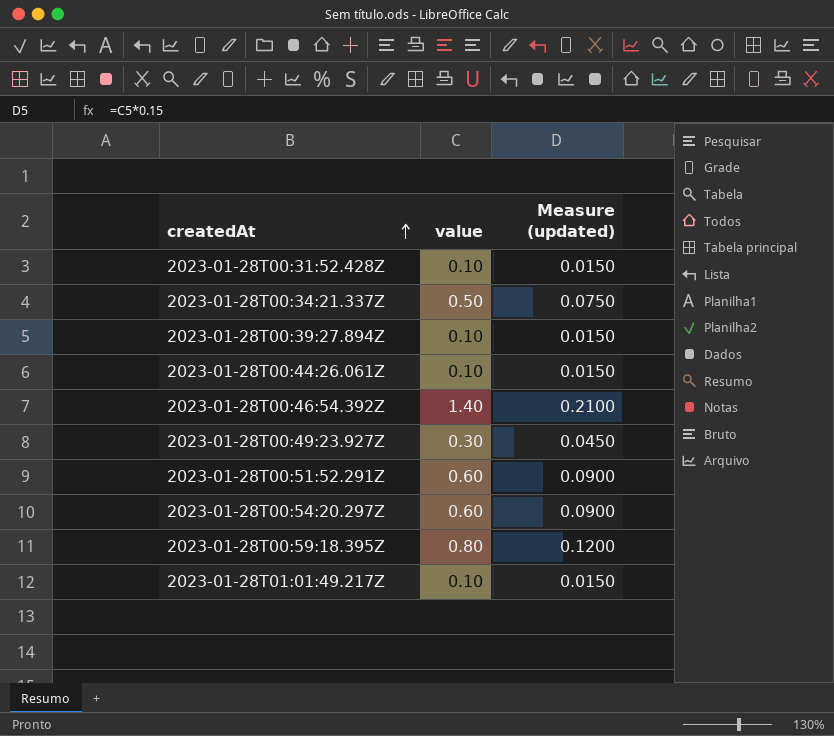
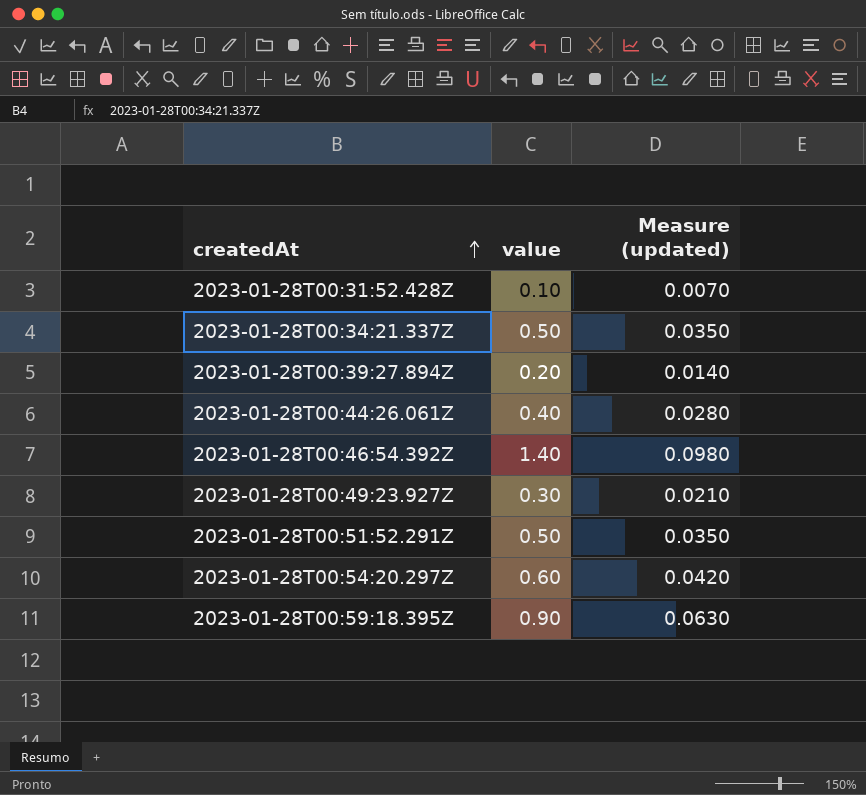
column Measure (updated) | formula: [value] * 0.15 -> [value] * 0.07
row 2023-01-28T01:01:49.217Z: 0.10 | 0.0150 -> none
2023-01-28T00:39:27.894Z | value: 0.10 -> 0.20
2023-01-28T00:44:26.061Z | value: 0.10 -> 0.40
2023-01-28T00:51:52.291Z | value: 0.60 -> 0.50
2023-01-28T00:59:18.395Z | value: 0.80 -> 0.90

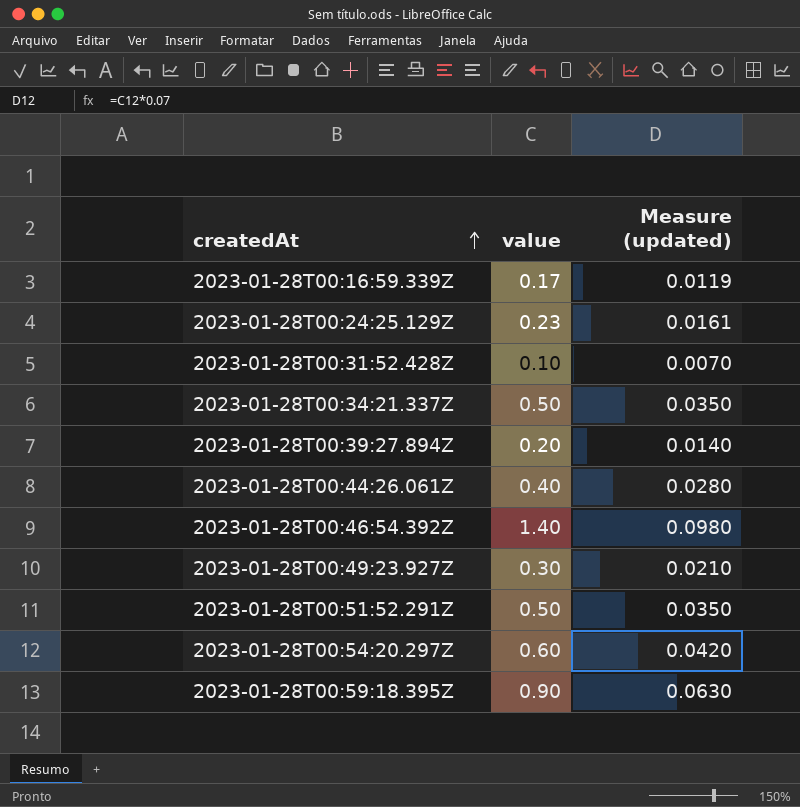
row 2023-01-28T00:16:59.339Z: none -> 0.17 | 0.0119
row 2023-01-28T00:24:25.129Z: none -> 0.23 | 0.0161

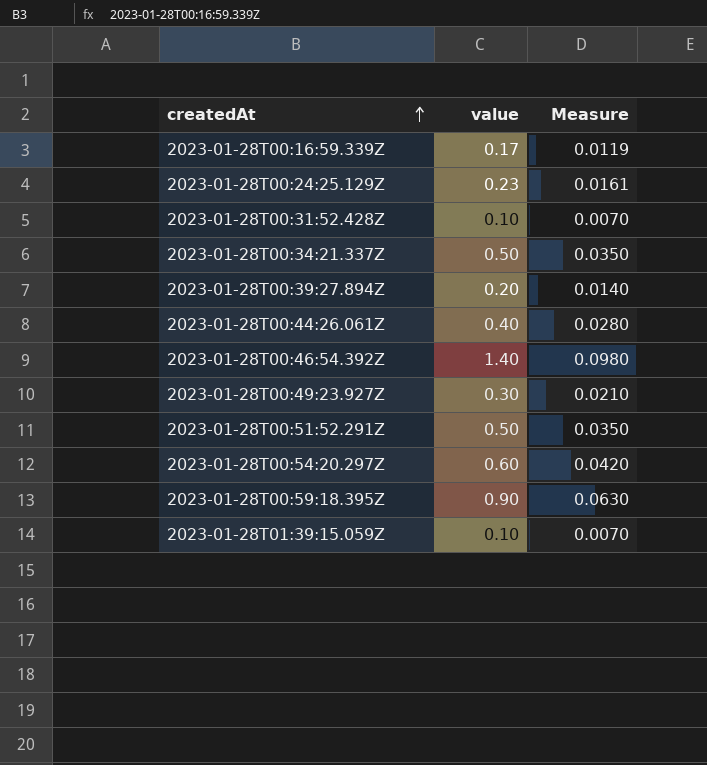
column name: Measure (updated) -> Measure
row 2023-01-28T01:39:15.059Z: none -> 0.10 | 0.0070

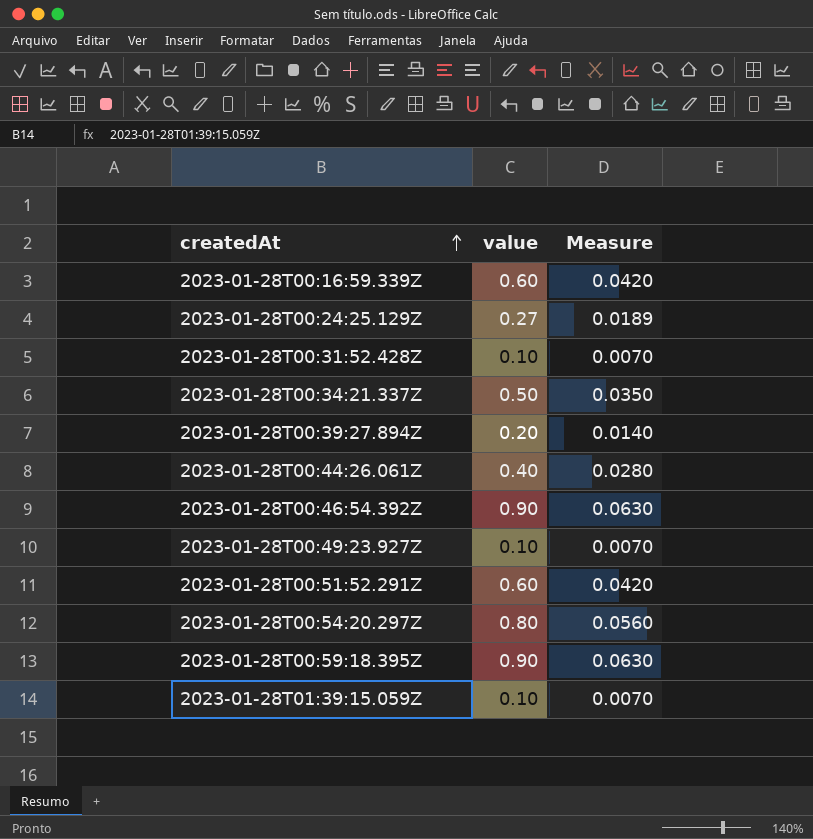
2023-01-28T00:16:59.339Z | value: 0.17 -> 0.60
2023-01-28T00:16:59.339Z | Measure: 0.0119 -> 0.0420
2023-01-28T00:24:25.129Z | value: 0.23 -> 0.27
2023-01-28T00:24:25.129Z | Measure: 0.0161 -> 0.0189
2023-01-28T00:46:54.392Z | value: 1.40 -> 0.90
2023-01-28T00:46:54.392Z | Measure: 0.0980 -> 0.0630
2023-01-28T00:49:23.927Z | value: 0.30 -> 0.10
2023-01-28T00:49:23.927Z | Measure: 0.0210 -> 0.0070
2023-01-28T00:51:52.291Z | value: 0.50 -> 0.60
2023-01-28T00:51:52.291Z | Measure: 0.0350 -> 0.0420
2023-01-28T00:54:20.297Z | value: 0.60 -> 0.80
2023-01-28T00:54:20.297Z | Measure: 0.0420 -> 0.0560

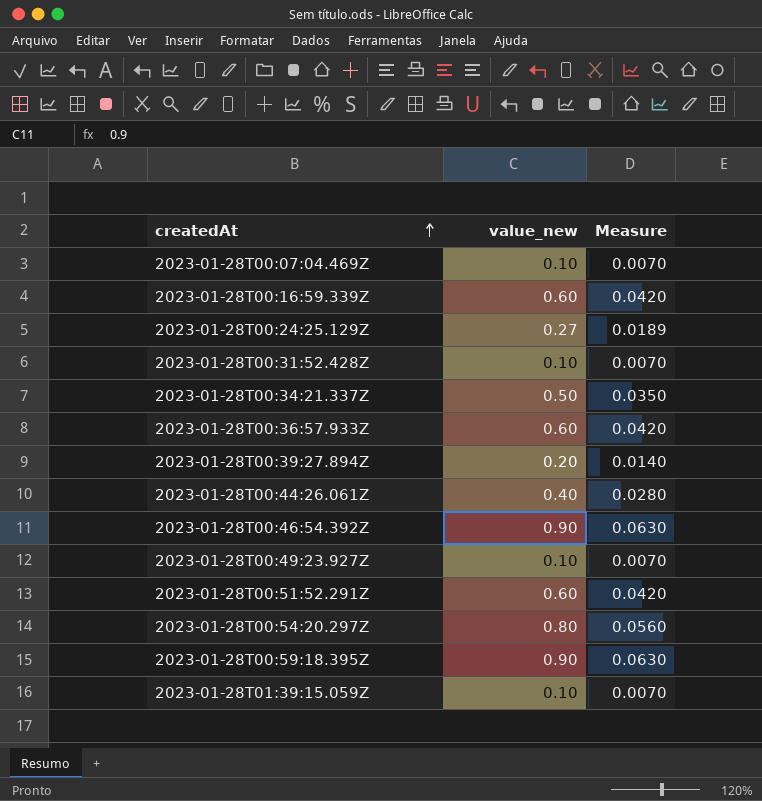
column name: value -> value_new
row 2023-01-28T00:07:04.469Z: none -> 0.10 | 0.0070
row 2023-01-28T00:36:57.933Z: none -> 0.60 | 0.0420

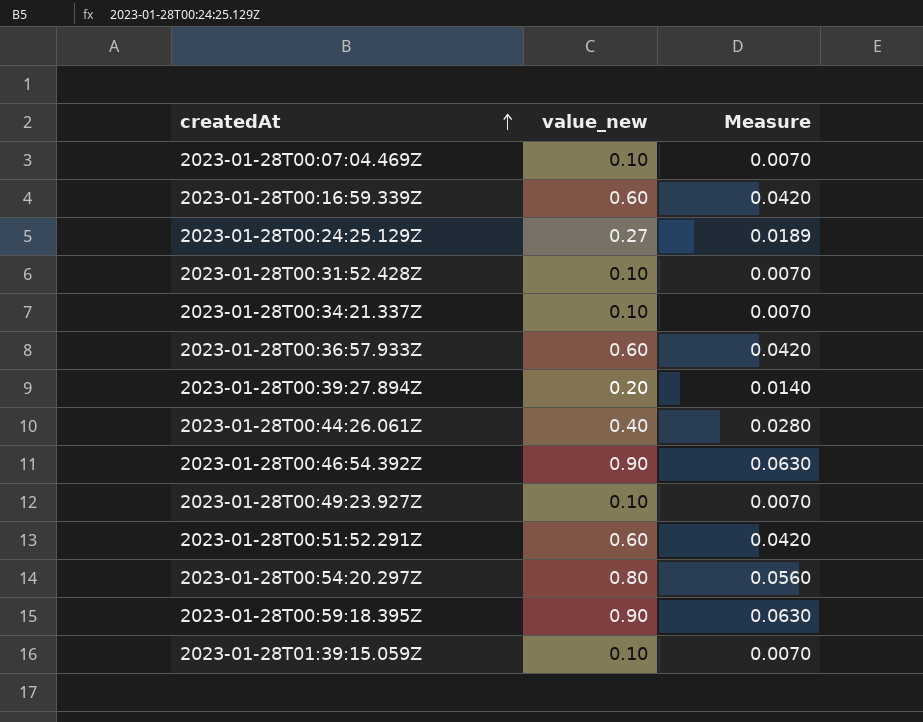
2023-01-28T00:34:21.337Z | value_new: 0.50 -> 0.10
2023-01-28T00:34:21.337Z | Measure: 0.0350 -> 0.0070

